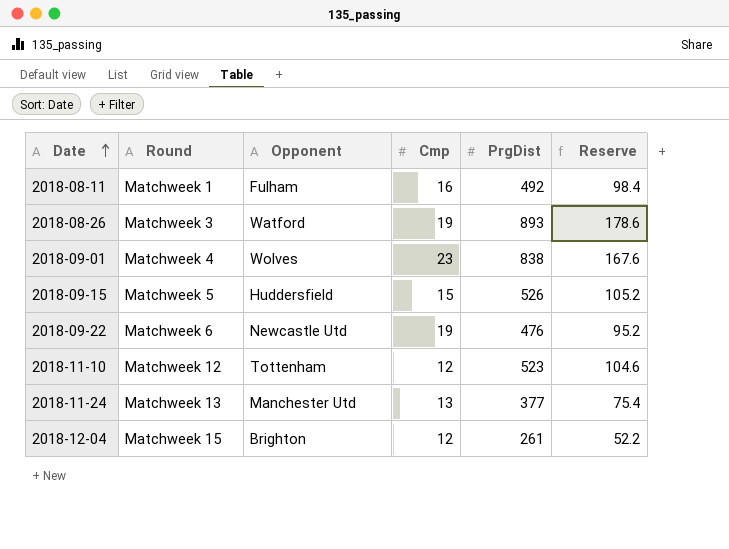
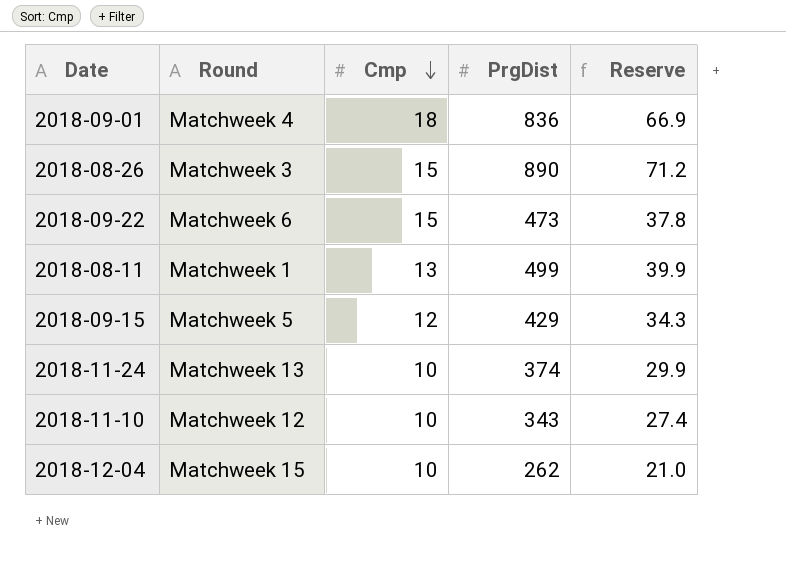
row order: Date ascending -> Cmp descending
column Opponent | position: 3 -> none
column Reserve | formula: [PrgDist] * 0.2 -> [PrgDist] * 0.08
2018-09-01 | Cmp: 23 -> 18
2018-09-01 | PrgDist: 838 -> 836
2018-08-26 | Cmp: 19 -> 15
2018-08-26 | PrgDist: 893 -> 890
2018-09-22 | Cmp: 19 -> 15
2018-09-22 | PrgDist: 476 -> 473
2018-08-11 | Cmp: 16 -> 13
2018-08-11 | PrgDist: 492 -> 499
2018-09-15 | Cmp: 15 -> 12
2018-09-15 | PrgDist: 526 -> 429
2018-11-24 | Cmp: 13 -> 10
2018-11-24 | PrgDist: 377 -> 374
2018-11-10 | Cmp: 12 -> 10
2018-11-10 | PrgDist: 523 -> 343
2018-12-04 | Cmp: 12 -> 10
2018-12-04 | PrgDist: 261 -> 262

